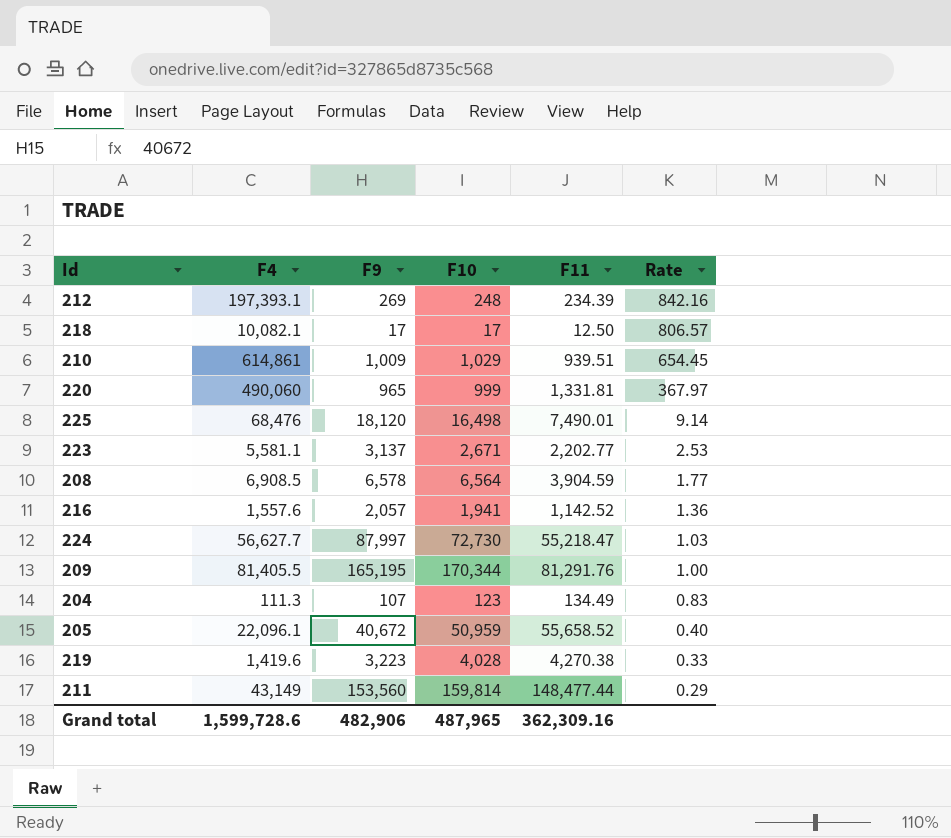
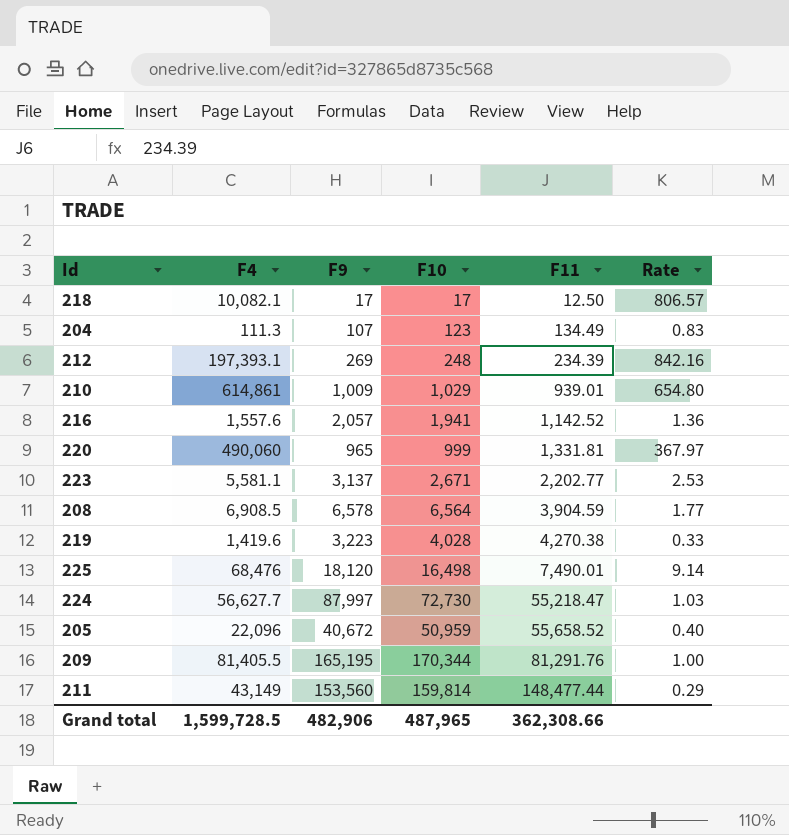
row order: Rate descending -> F11 ascending
210 | F11: 939.51 -> 939.01
210 | Rate: 654.45 -> 654.80
205 | F4: 22,096.1 -> 22,096
Grand total | F4: 1,599,728.6 -> 1,599,728.5
Grand total | F11: 362,309.16 -> 362,308.66

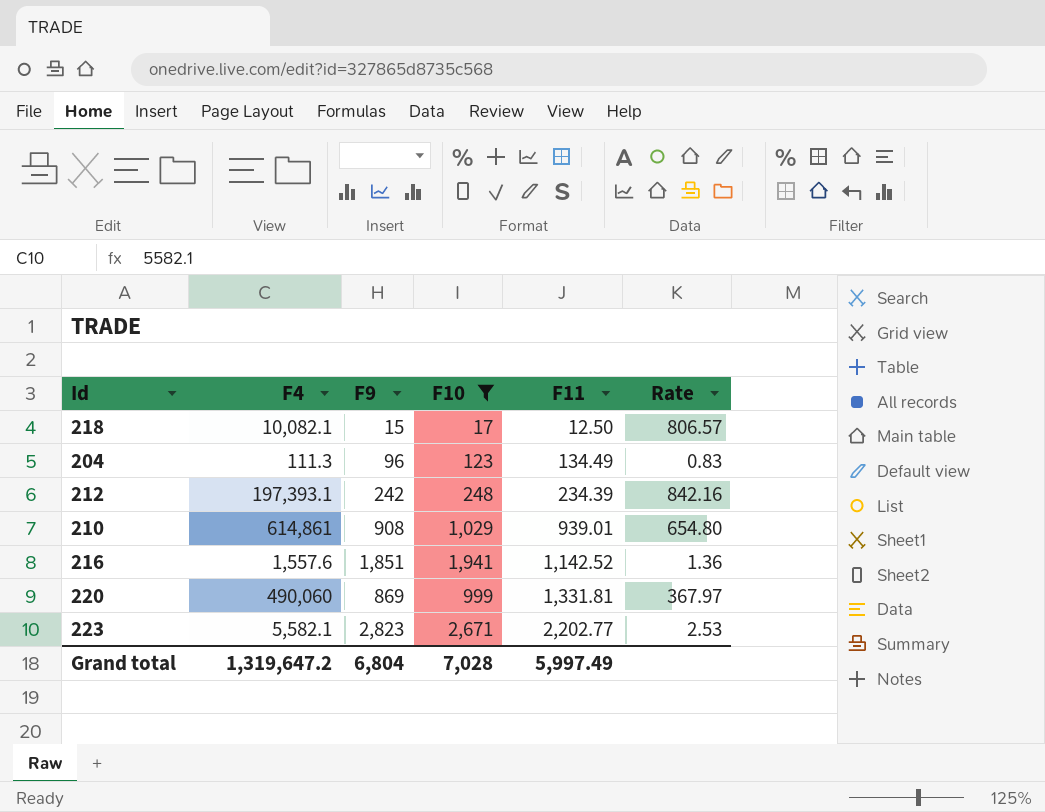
filter: none -> F10 <= 2,671
218 | F9: 17 -> 15
204 | F9: 107 -> 96
212 | F9: 269 -> 242
210 | F9: 1,009 -> 908
216 | F9: 2,057 -> 1,851
220 | F9: 965 -> 869
223 | F4: 5,581.1 -> 5,582.1
223 | F9: 3,137 -> 2,823
Grand total | F4: 1,599,728.5 -> 1,319,647.2
Grand total | F9: 482,906 -> 6,804
Grand total | F10: 487,965 -> 7,028
Grand total | F11: 362,308.66 -> 5,997.49

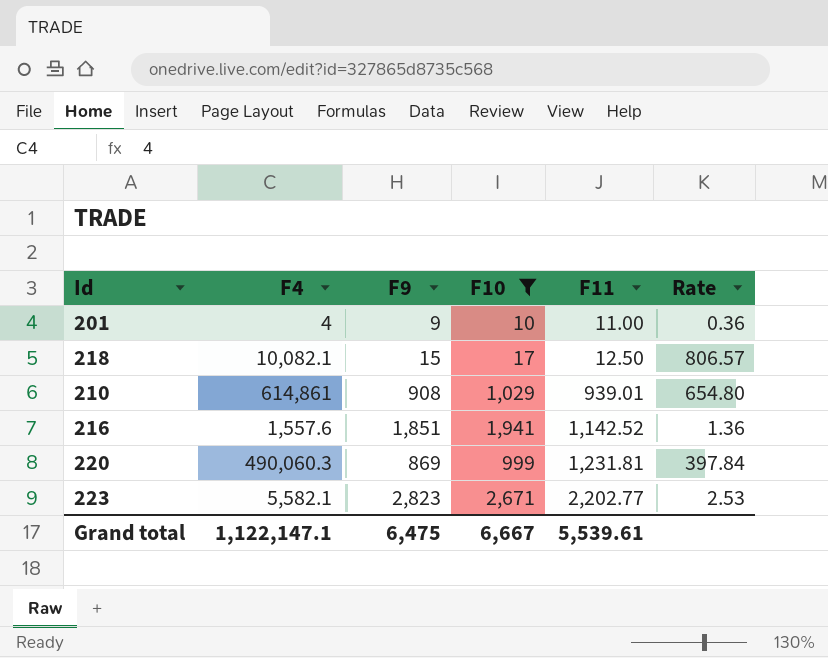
row 204: 111.3 | 96 | 123 | 134.49 | 0.83 -> none
row 212: 197,393.1 | 242 | 248 | 234.39 | 842.16 -> none
row 201: none -> 4 | 9 | 10 | 11.00 | 0.36
220 | F4: 490,060 -> 490,060.3
220 | F11: 1,331.81 -> 1,231.81
220 | Rate: 367.97 -> 397.84
Grand total | F4: 1,319,647.2 -> 1,122,147.1
Grand total | F9: 6,804 -> 6,475
Grand total | F10: 7,028 -> 6,667
Grand total | F11: 5,997.49 -> 5,539.61

